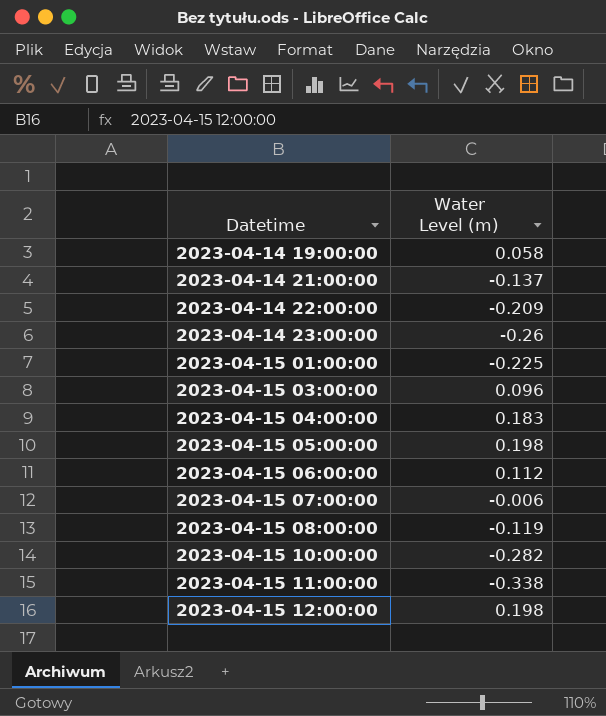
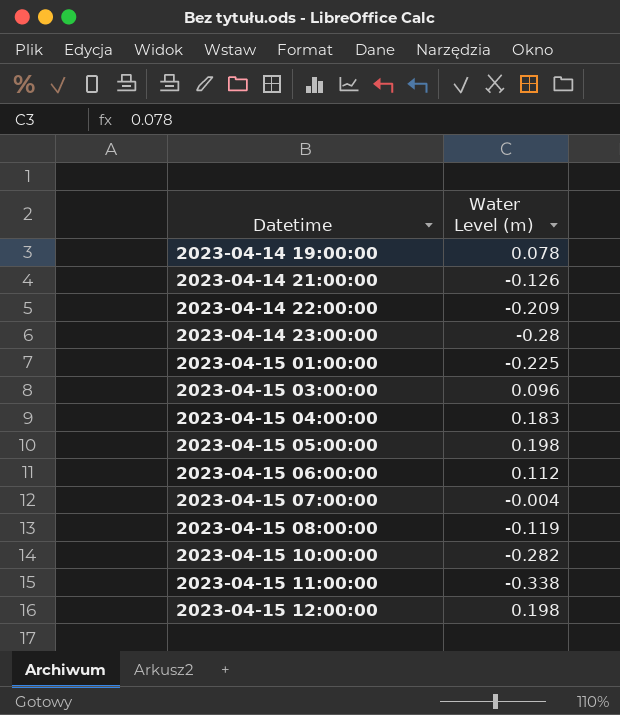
2023-04-14 19:00:00 | Water Level (m): 0.058 -> 0.078
2023-04-14 21:00:00 | Water Level (m): -0.137 -> -0.126
2023-04-14 23:00:00 | Water Level (m): -0.26 -> -0.28
2023-04-15 07:00:00 | Water Level (m): -0.006 -> -0.004

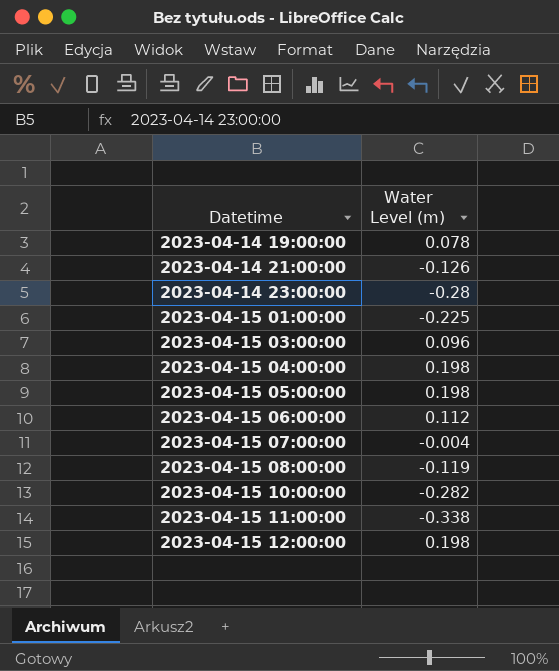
row 2023-04-14 22:00:00: -0.209 -> none
2023-04-15 04:00:00 | Water Level (m): 0.183 -> 0.198

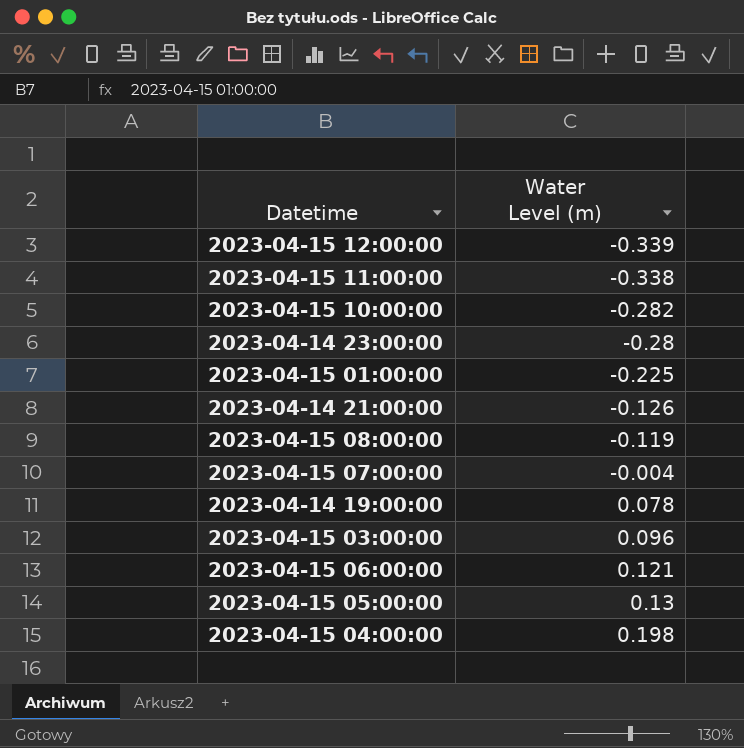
row order: Datetime ascending -> Water Level (m) ascending
2023-04-15 12:00:00 | Water Level (m): 0.198 -> -0.339
2023-04-15 06:00:00 | Water Level (m): 0.112 -> 0.121
2023-04-15 05:00:00 | Water Level (m): 0.198 -> 0.13

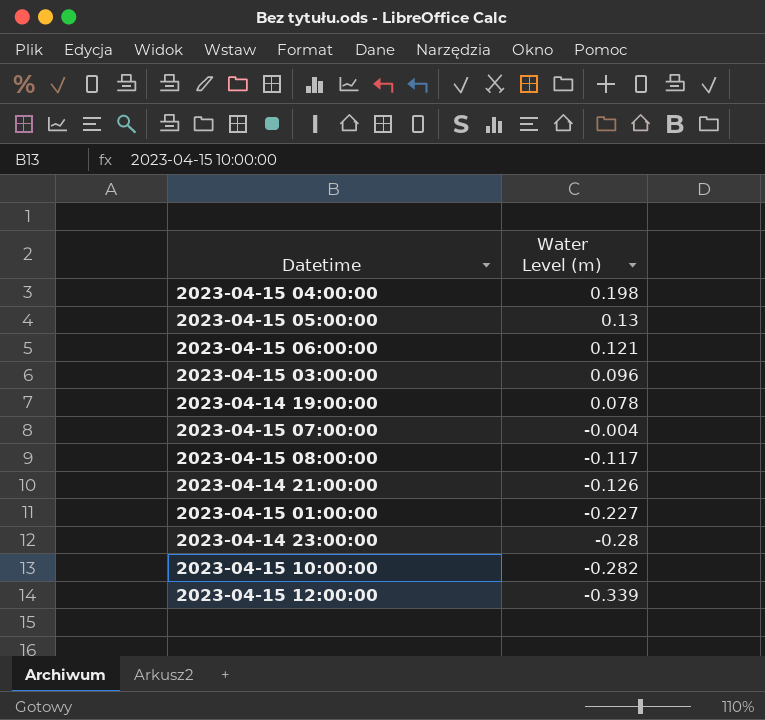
row order: Water Level (m) ascending -> Water Level (m) descending
row 2023-04-15 11:00:00: -0.338 -> none
2023-04-15 08:00:00 | Water Level (m): -0.119 -> -0.117
2023-04-15 01:00:00 | Water Level (m): -0.225 -> -0.227

